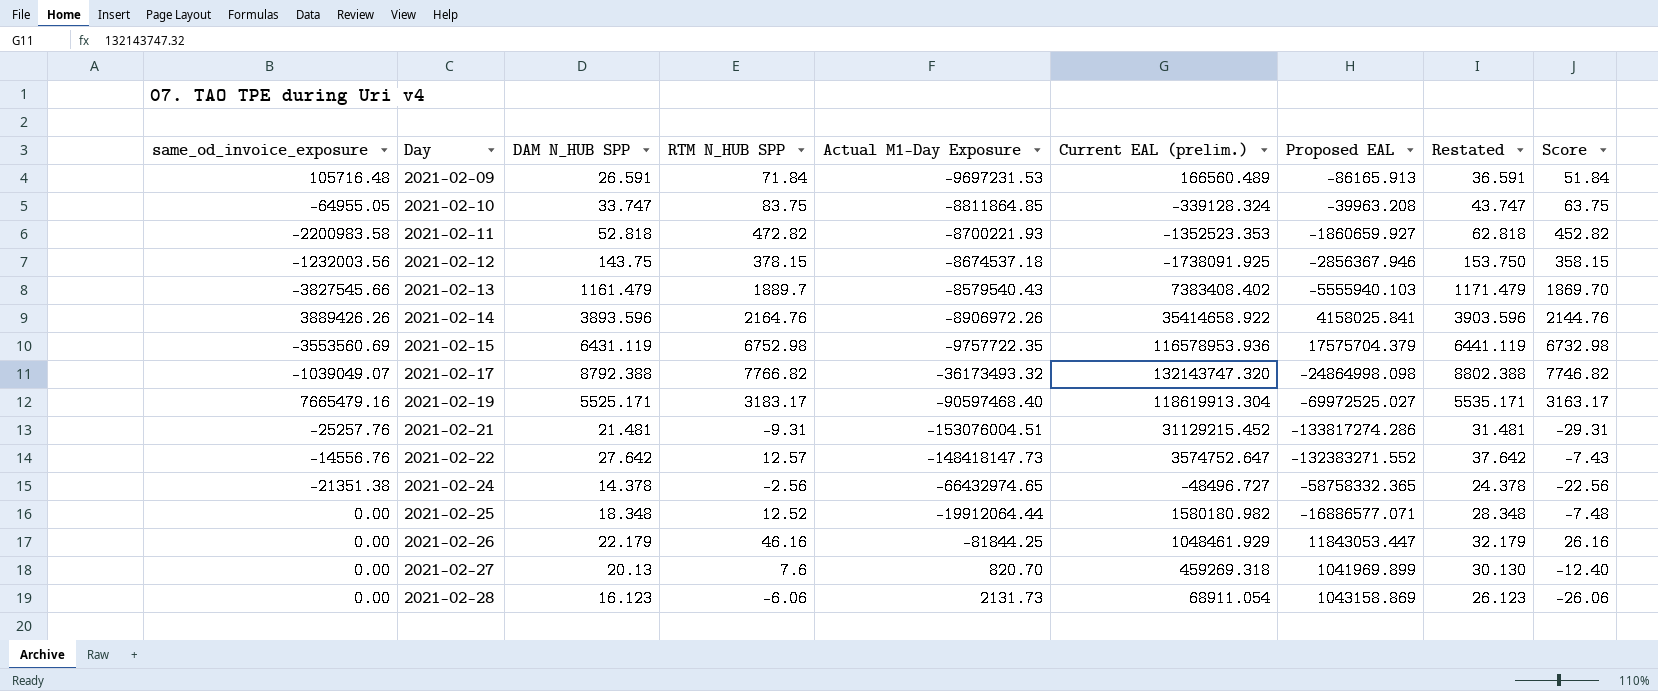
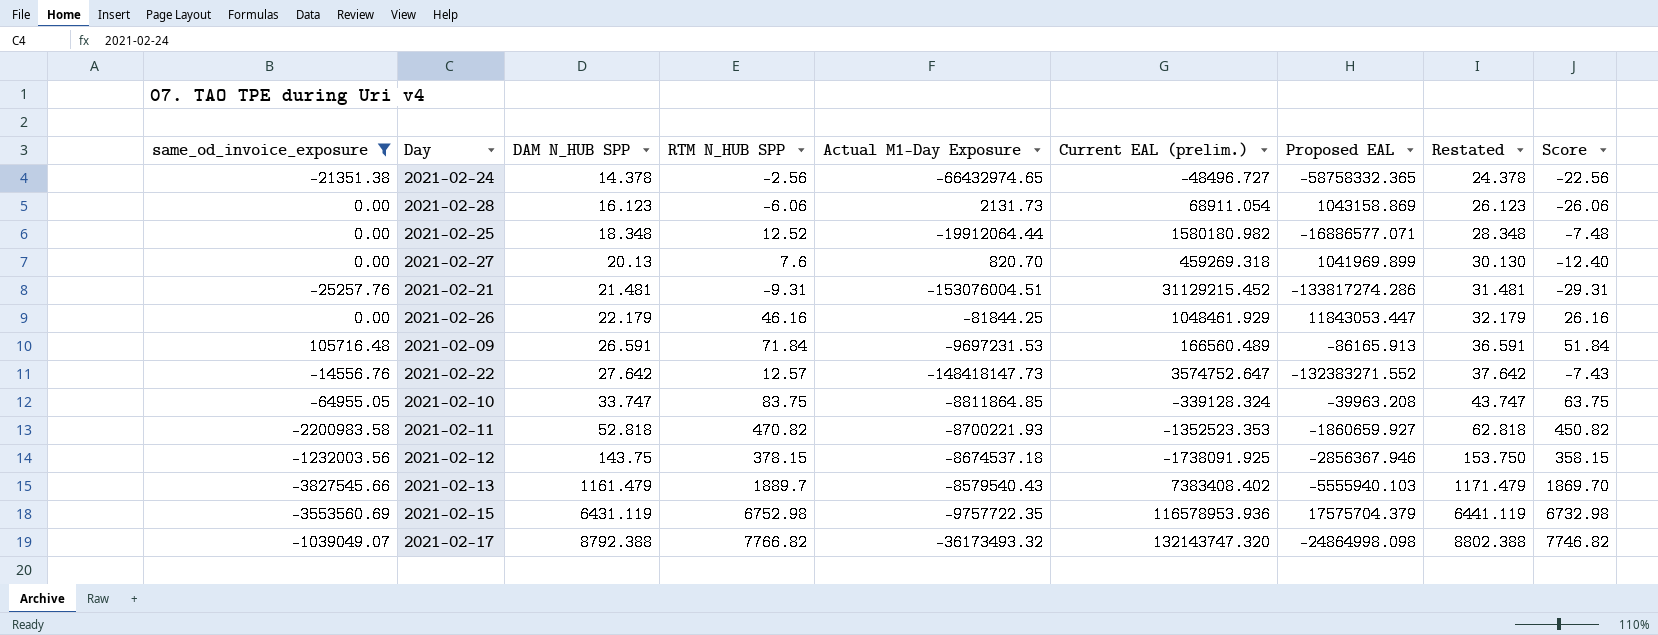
filter: none -> same_od_invoice_exposure <= 105716.48
row order: Day ascending -> DAM N_HUB SPP ascending
2021-02-11 | RTM N_HUB SPP: 472.82 -> 470.82
2021-02-11 | Score: 452.82 -> 450.82

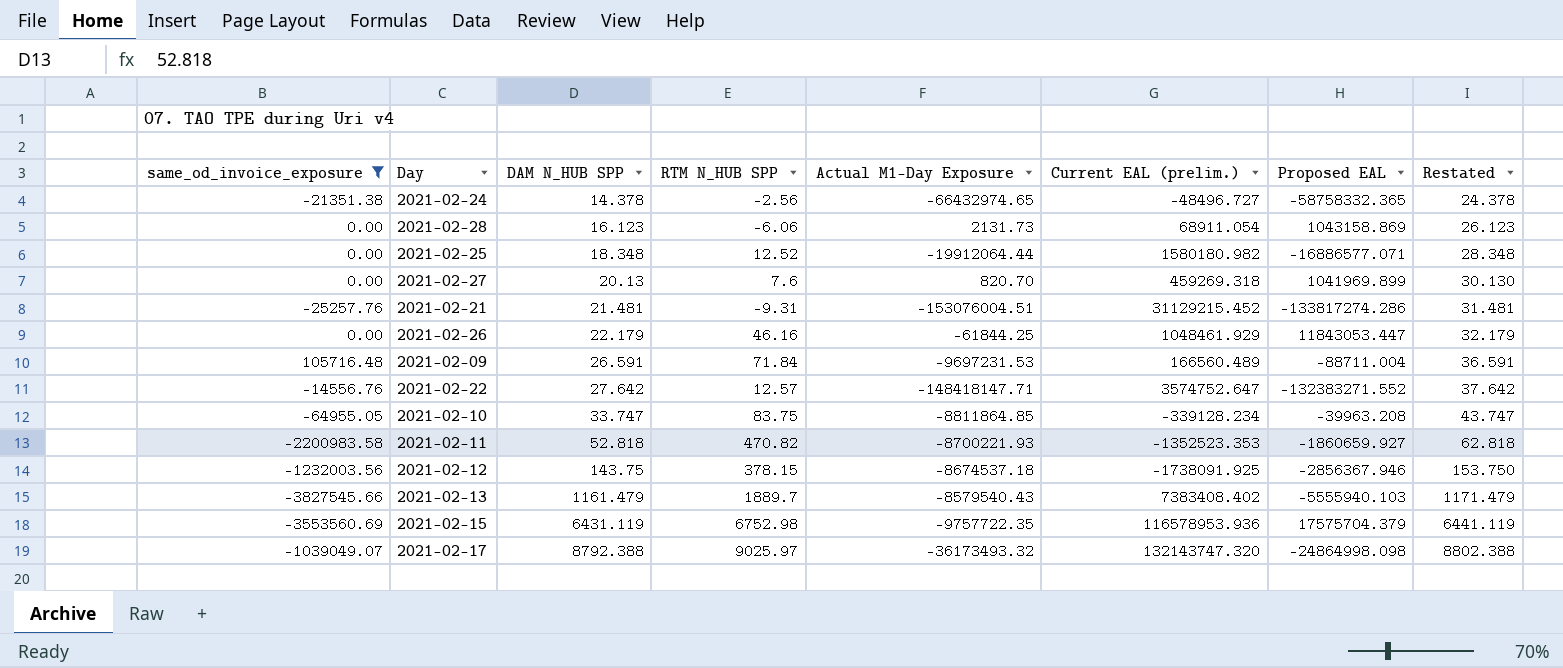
column Score | formula: [RTM N_HUB SPP] - 20 -> none
2021-02-26 | Actual M1-Day Exposure: -81844.25 -> -61844.25
2021-02-09 | Proposed EAL: -86165.913 -> -88711.004
2021-02-22 | Actual M1-Day Exposure: -148418147.73 -> -148418147.71
2021-02-10 | Current EAL (prelim.): -339128.324 -> -339128.234
2021-02-17 | RTM N_HUB SPP: 7766.82 -> 9025.97

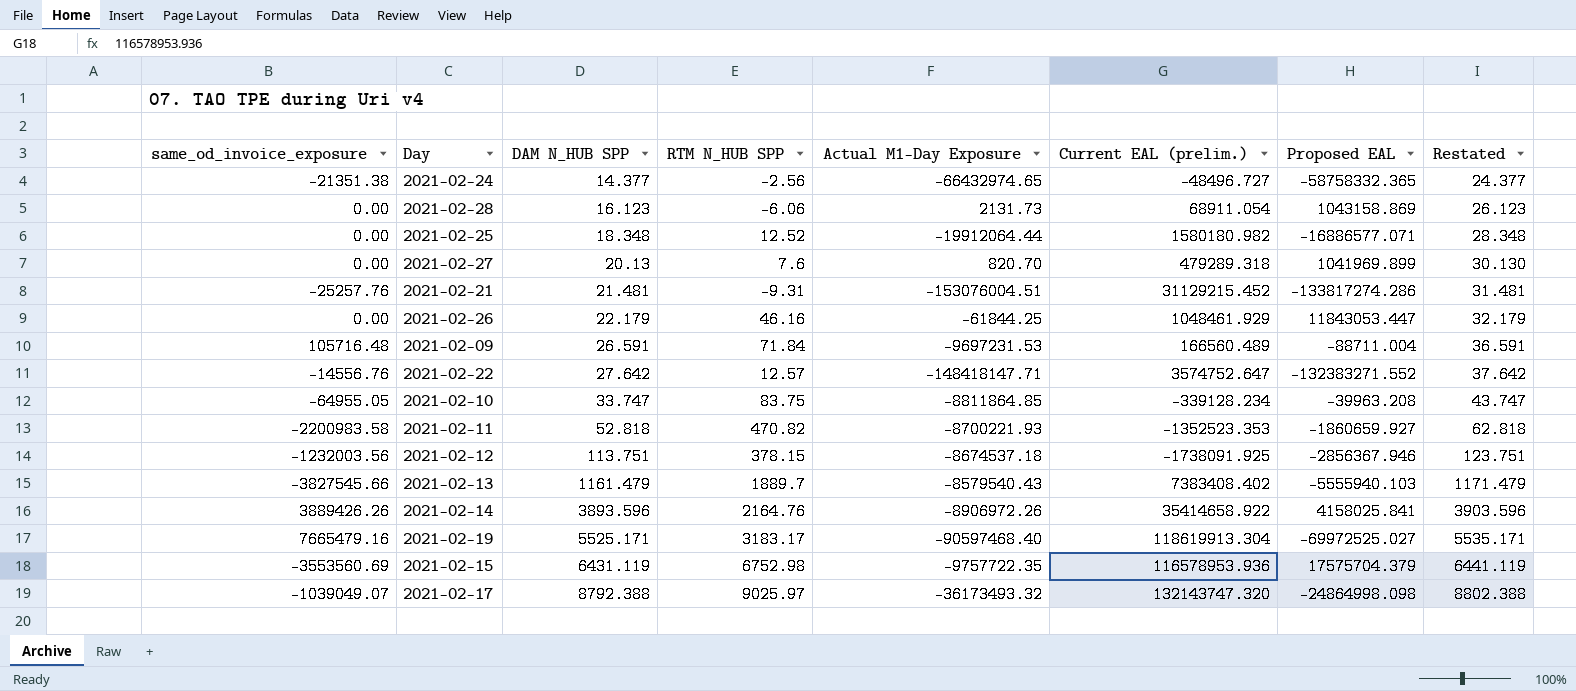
filter: same_od_invoice_exposure <= 105716.48 -> none
2021-02-24 | DAM N_HUB SPP: 14.378 -> 14.377
2021-02-24 | Restated: 24.378 -> 24.377
2021-02-27 | Current EAL (prelim.): 459269.318 -> 479289.318
2021-02-12 | DAM N_HUB SPP: 143.75 -> 113.751
2021-02-12 | Restated: 153.750 -> 123.751

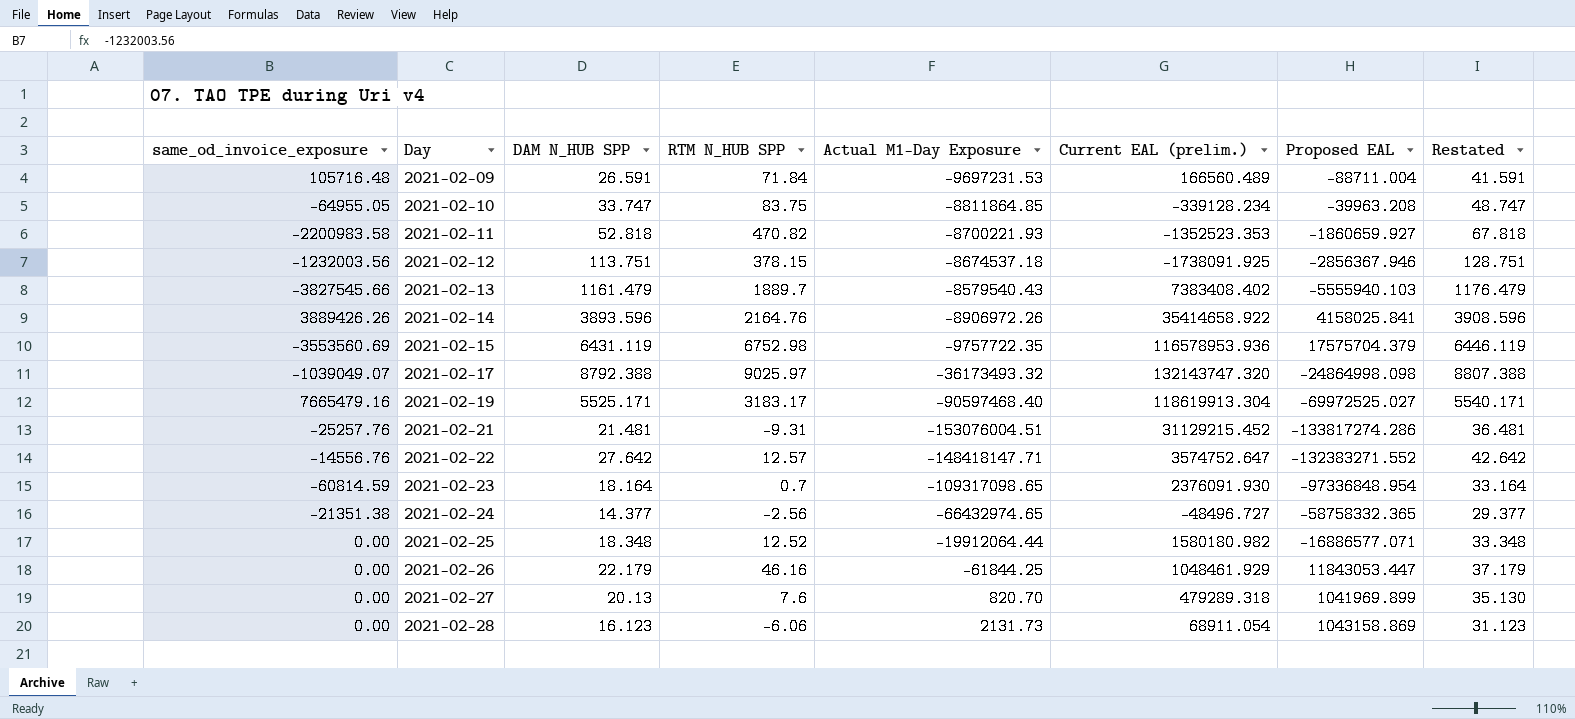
row order: DAM N_HUB SPP ascending -> Day ascending
column Restated | formula: [DAM N_HUB SPP] + 10 -> [DAM N_HUB SPP] + 15
row 2021-02-23: none -> -60814.59 | 18.164 | 0.7 | -109317098.65 | 2376091.930 | -97336848.954 | 33.164

